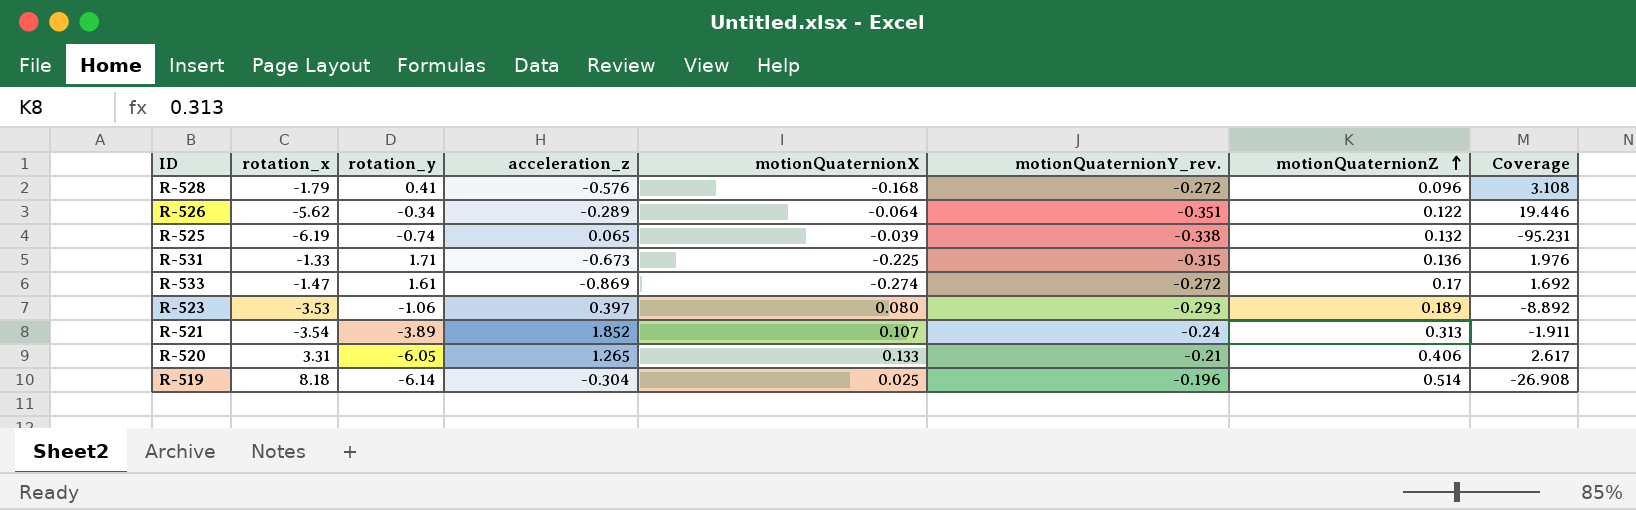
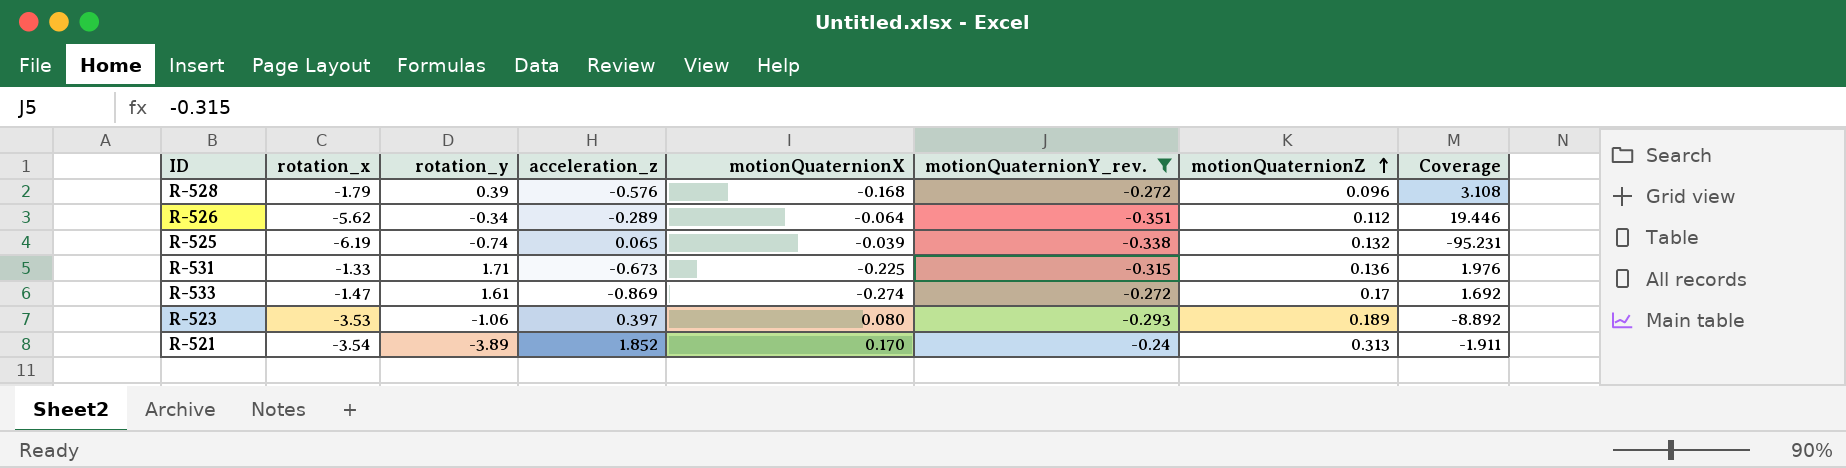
filter: none -> motionQuaternionY_rev. <= -0.24
R-528 | rotation_y: 0.41 -> 0.39
R-526 | motionQuaternionZ: 0.122 -> 0.112
R-521 | motionQuaternionX: 0.107 -> 0.170

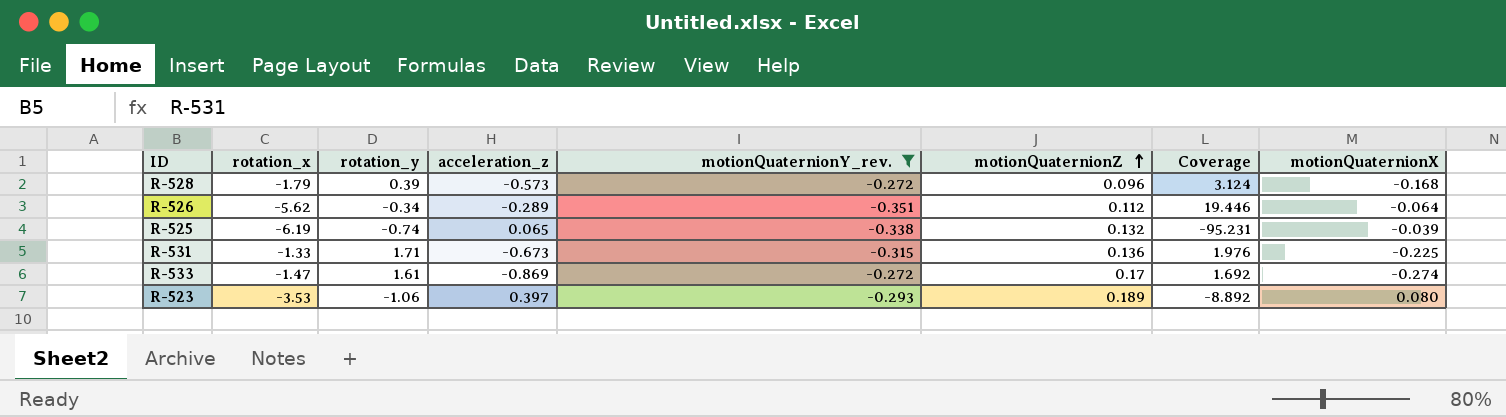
column motionQuaternionX | position: 5 -> 8
row R-521: -3.54 | -3.89 | 1.852 | 0.170 | -0.24 | 0.313 | -1.911 -> none
R-528 | acceleration_z: -0.576 -> -0.573
R-528 | Coverage: 3.108 -> 3.124

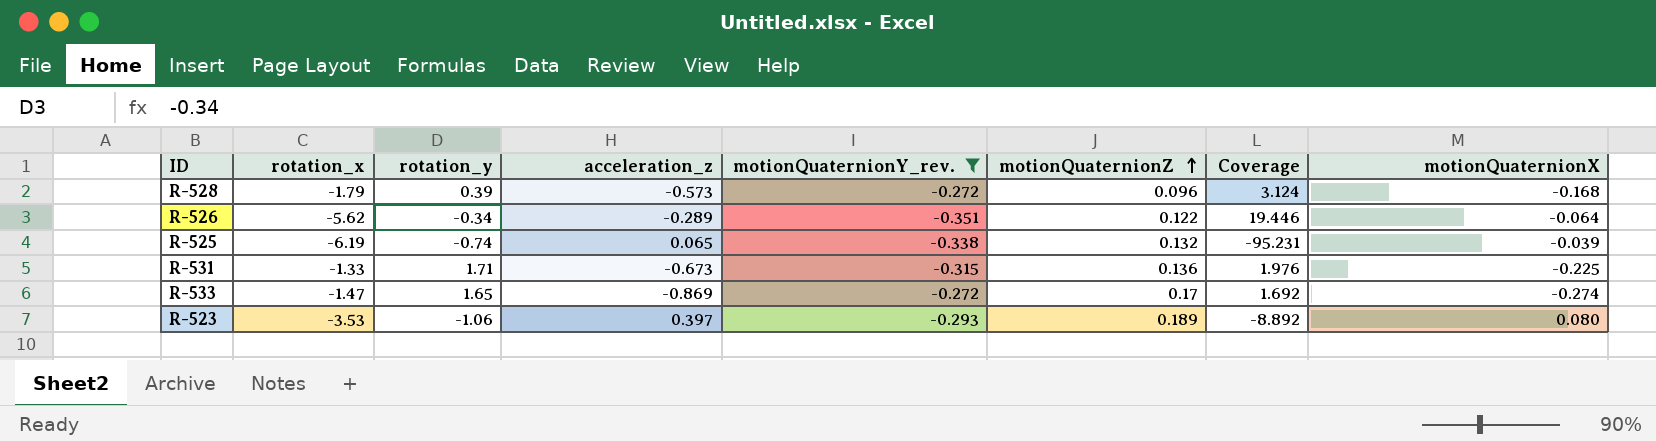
R-526 | motionQuaternionZ: 0.112 -> 0.122
R-533 | rotation_y: 1.61 -> 1.65

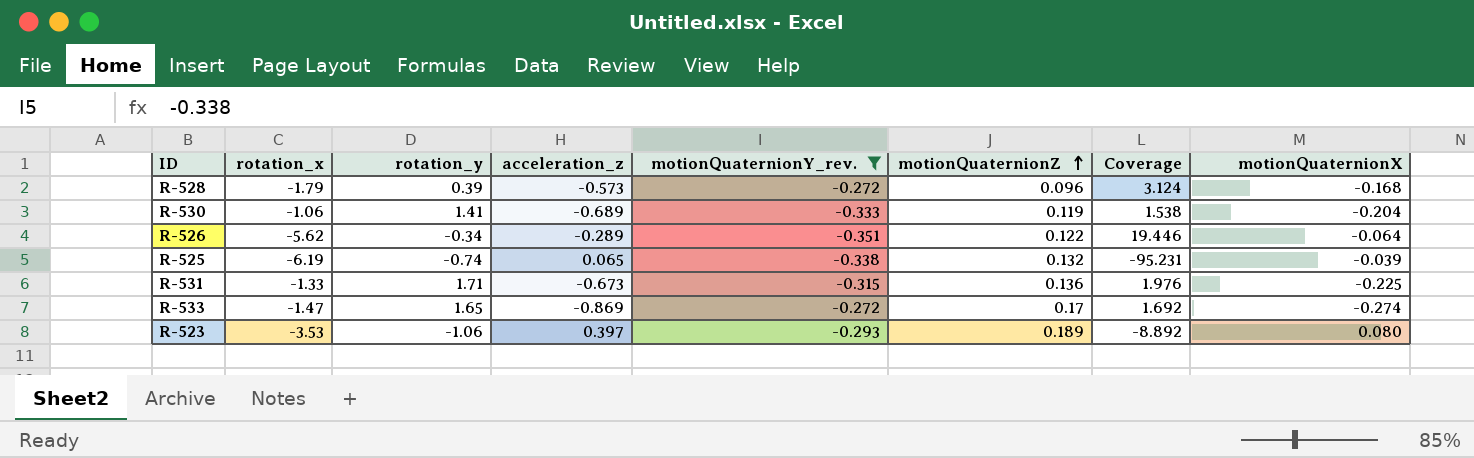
row R-530: none -> -1.06 | 1.41 | -0.689 | -0.333 | 0.119 | 1.538 | -0.204

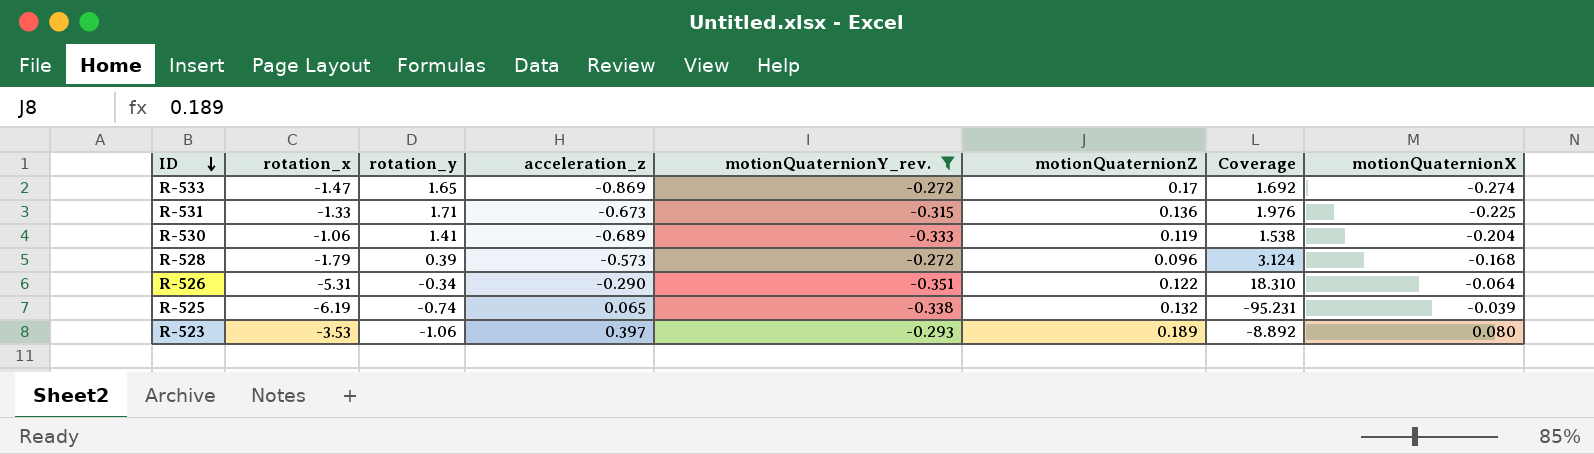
row order: motionQuaternionZ ascending -> ID descending
R-526 | rotation_x: -5.62 -> -5.31
R-526 | acceleration_z: -0.289 -> -0.290
R-526 | Coverage: 19.446 -> 18.310

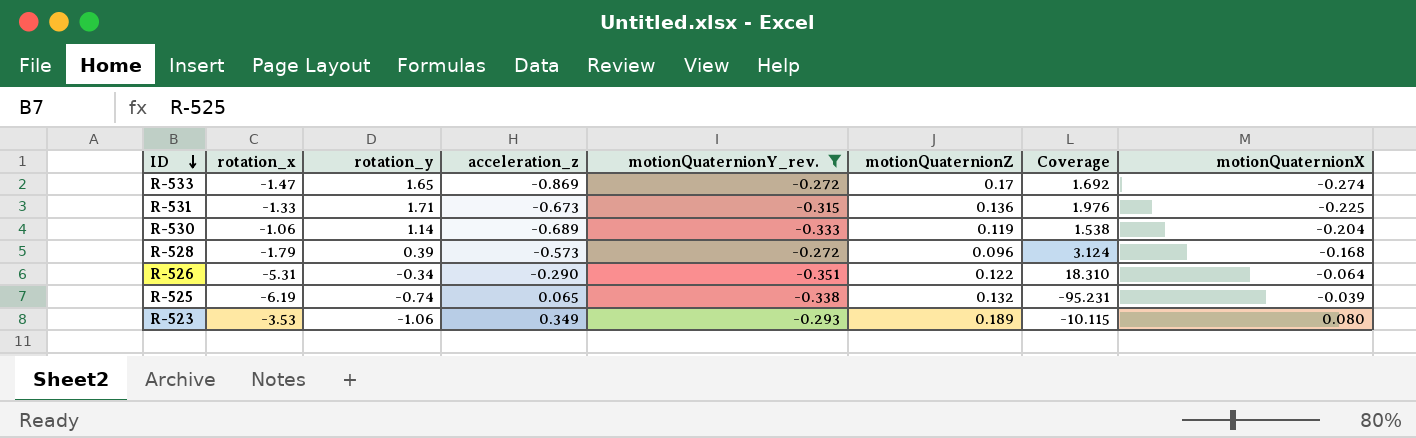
R-530 | rotation_y: 1.41 -> 1.14
R-523 | acceleration_z: 0.397 -> 0.349
R-523 | Coverage: -8.892 -> -10.115

